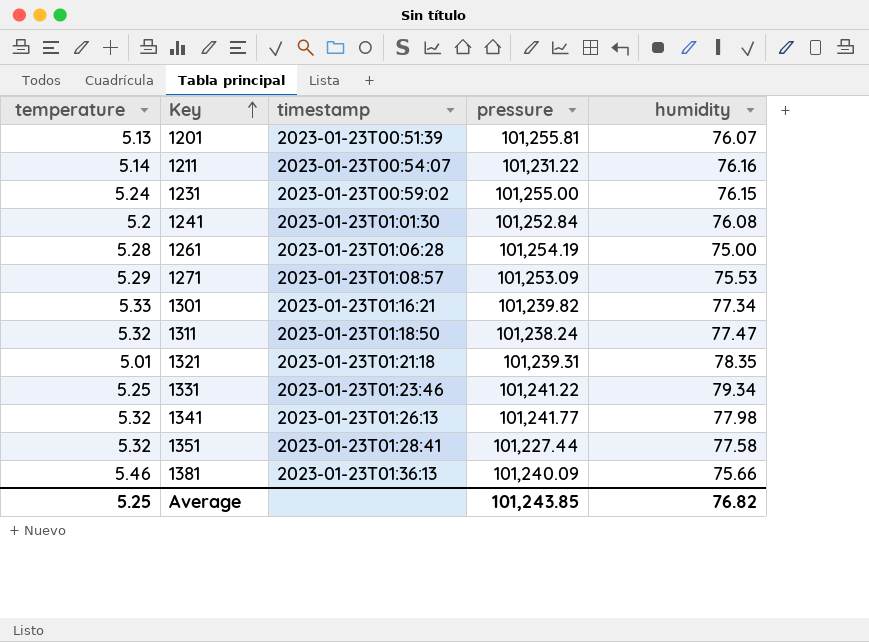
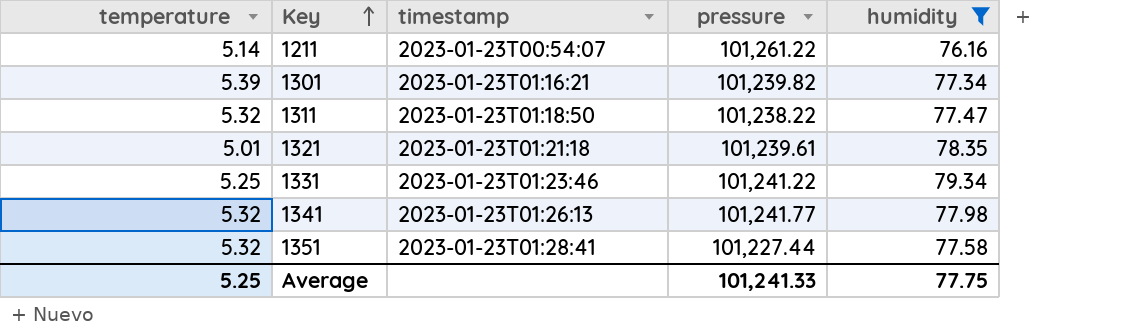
filter: none -> humidity >= 76.16
1211 | pressure: 101,231.22 -> 101,261.22
1301 | temperature: 5.33 -> 5.39
1311 | pressure: 101,238.24 -> 101,238.22
1321 | pressure: 101,239.31 -> 101,239.61
Average | pressure: 101,243.85 -> 101,241.33
Average | humidity: 76.82 -> 77.75

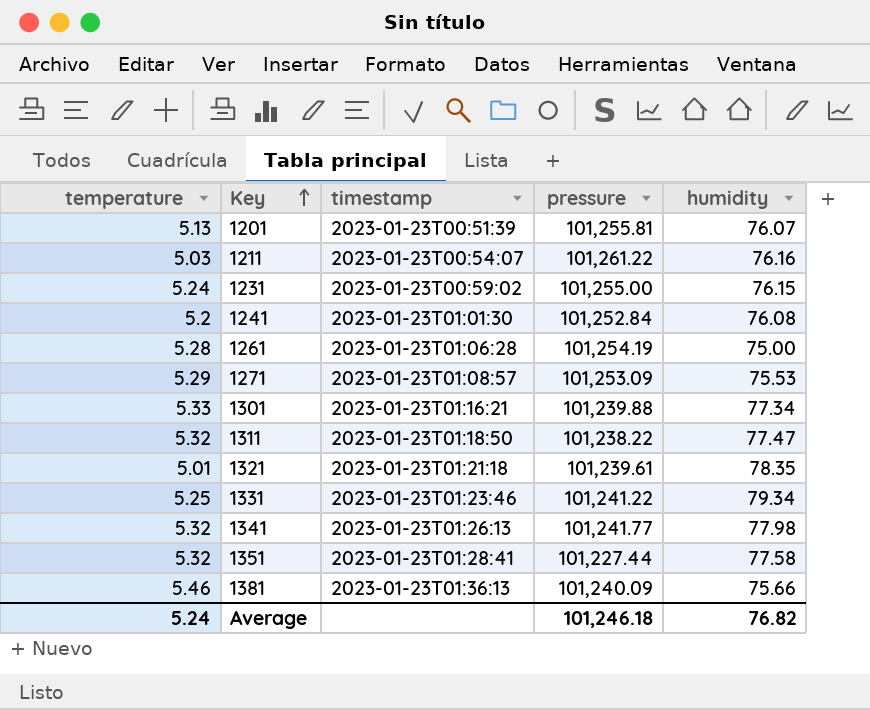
filter: humidity >= 76.16 -> none
1211 | temperature: 5.14 -> 5.03
1301 | temperature: 5.39 -> 5.33
1301 | pressure: 101,239.82 -> 101,239.88
Average | temperature: 5.25 -> 5.24
Average | pressure: 101,241.33 -> 101,246.18
Average | humidity: 77.75 -> 76.82

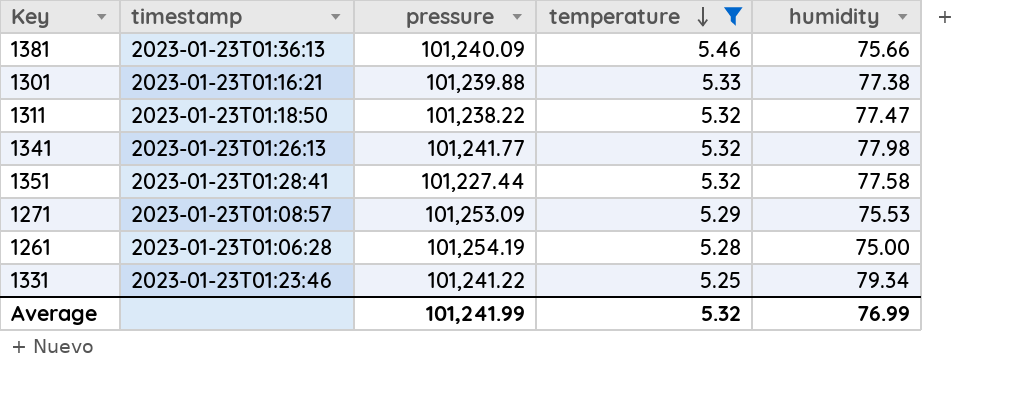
filter: none -> temperature >= 5.25
row order: Key ascending -> temperature descending
column temperature | position: 1 -> 4
1301 | humidity: 77.34 -> 77.38
Average | pressure: 101,246.18 -> 101,241.99
Average | temperature: 5.24 -> 5.32
Average | humidity: 76.82 -> 76.99

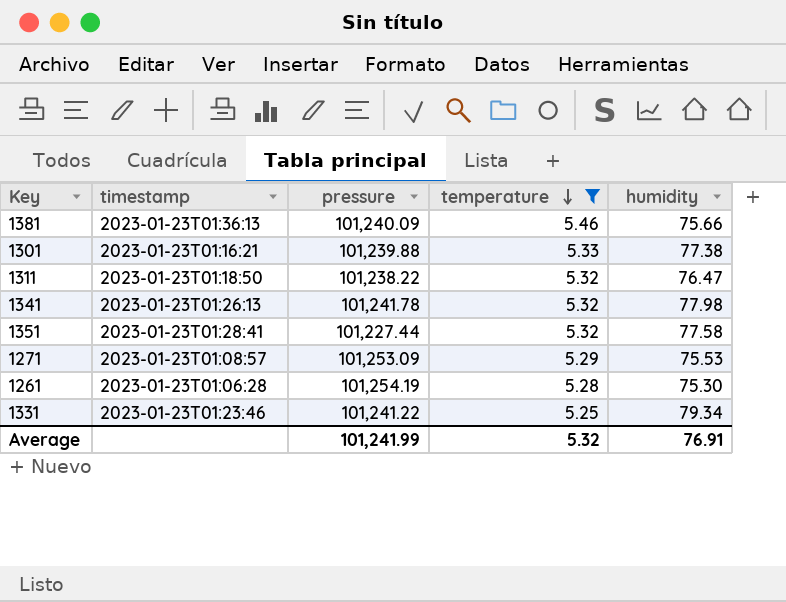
1311 | humidity: 77.47 -> 76.47
1341 | pressure: 101,241.77 -> 101,241.78
1261 | humidity: 75.00 -> 75.30
Average | humidity: 76.99 -> 76.91

